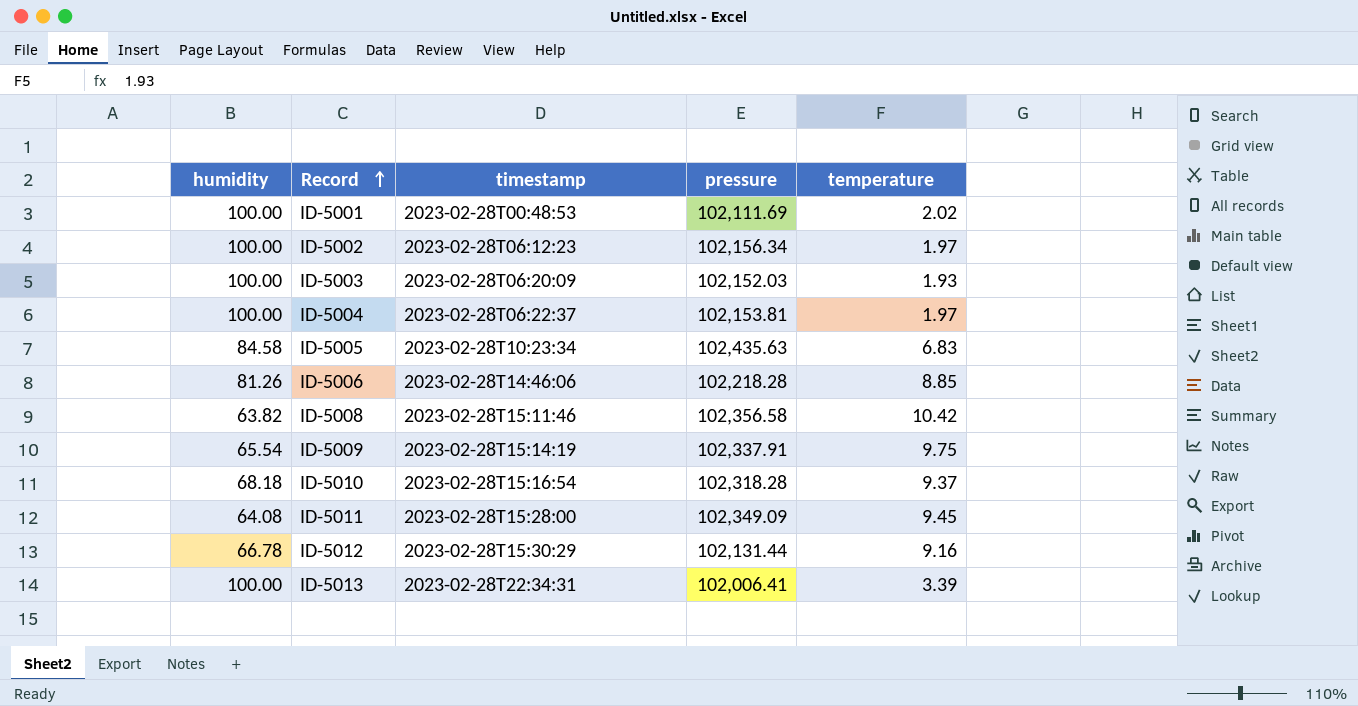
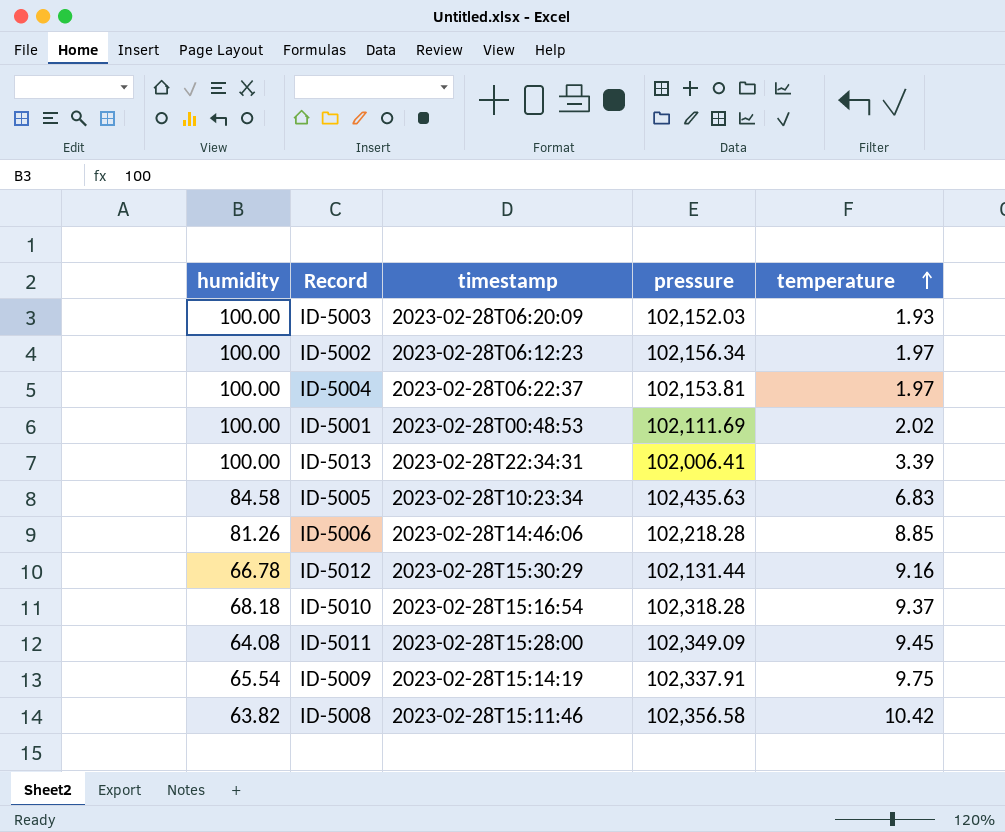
row order: Record ascending -> temperature ascending

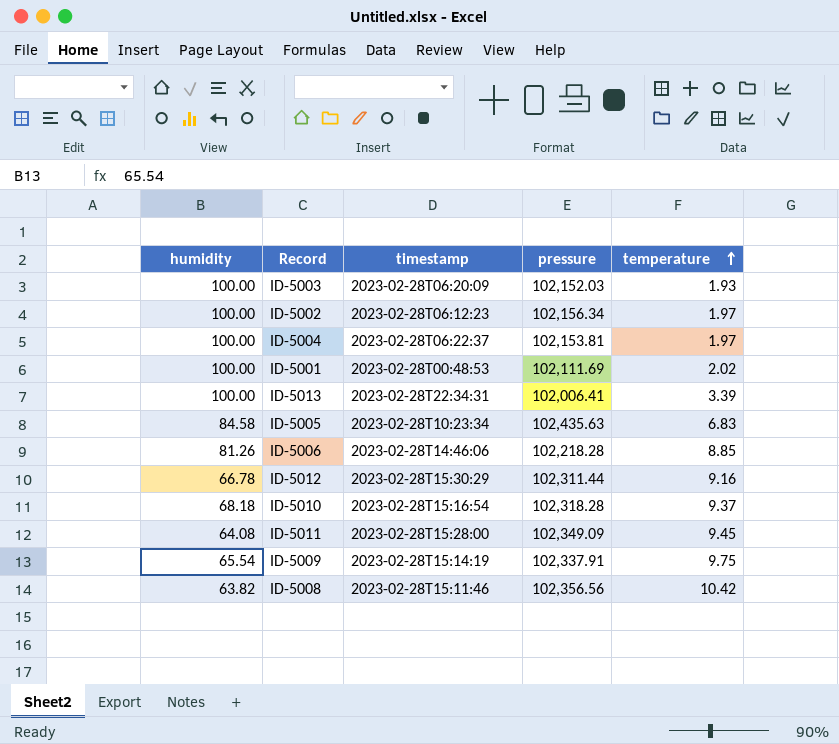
ID-5012 | pressure: 102,131.44 -> 102,311.44
ID-5008 | pressure: 102,356.58 -> 102,356.56

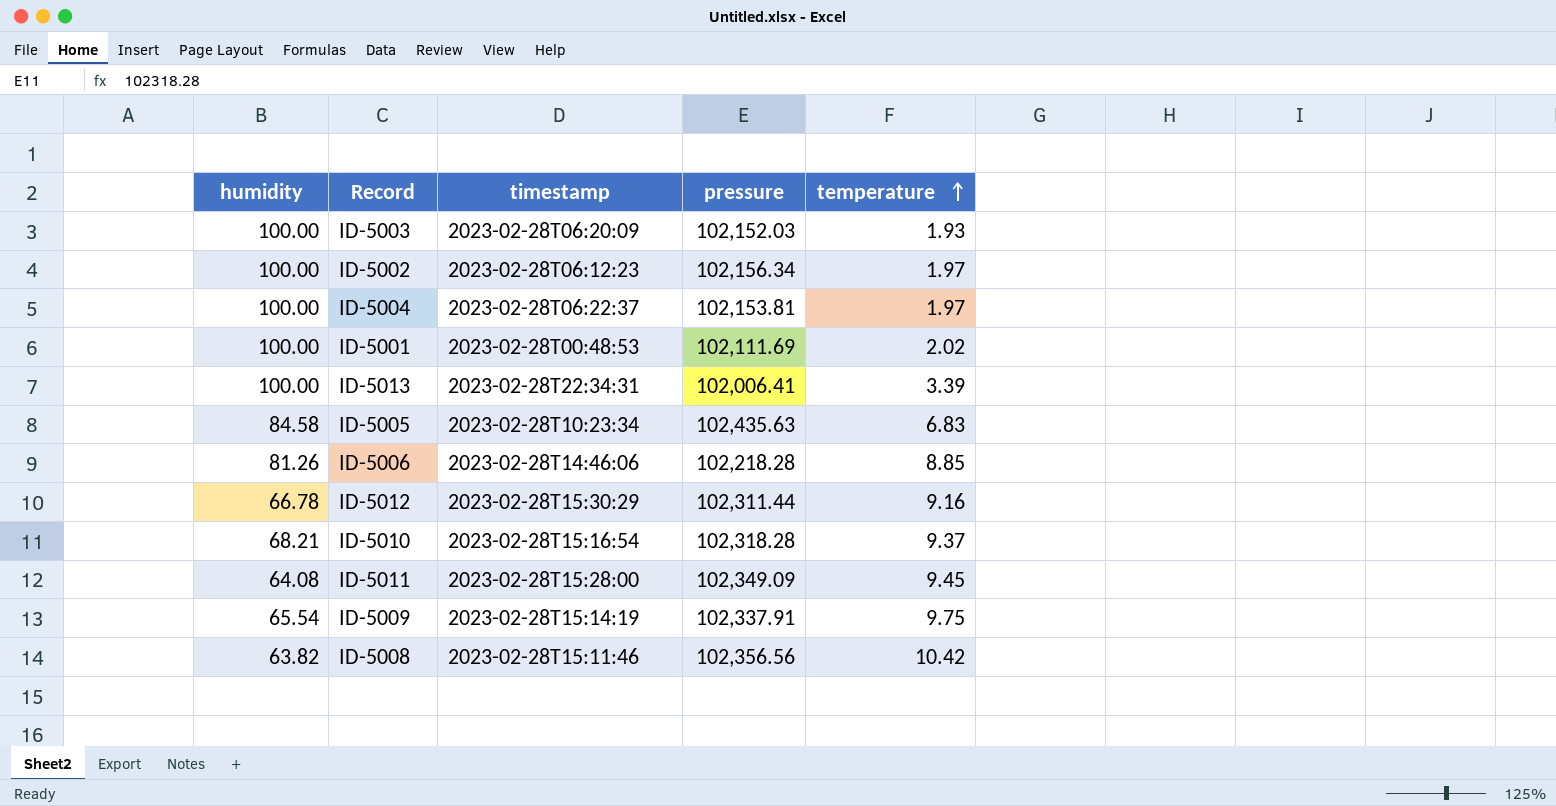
ID-5010 | humidity: 68.18 -> 68.21

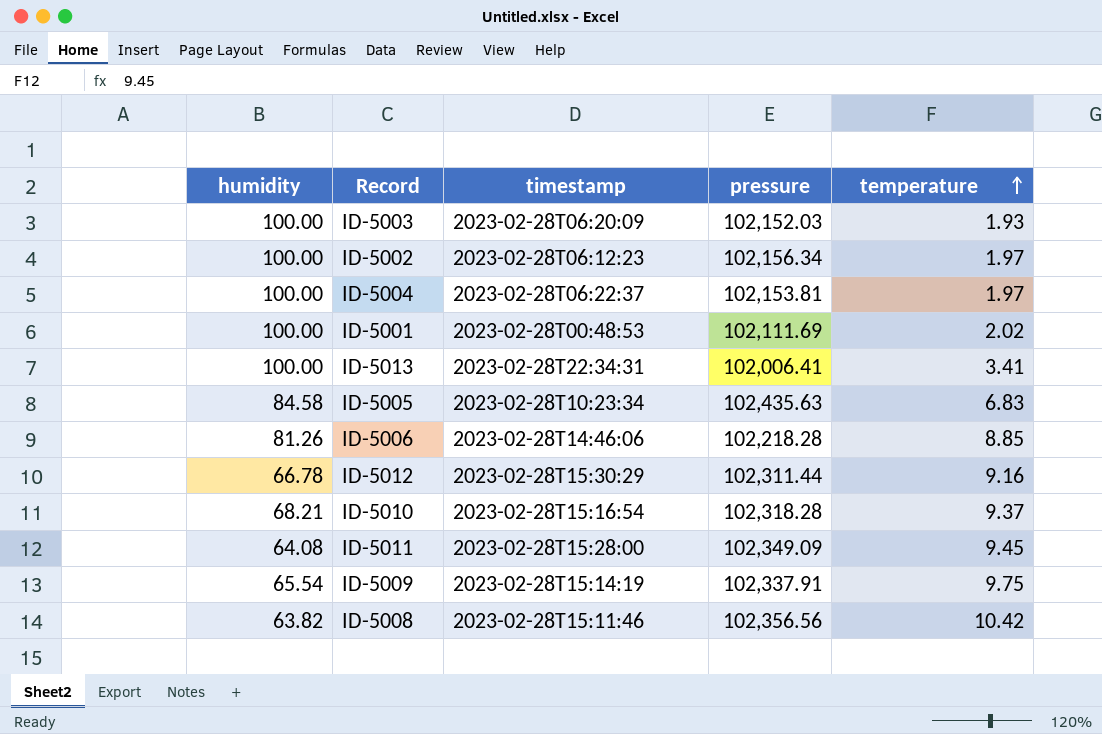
ID-5013 | temperature: 3.39 -> 3.41

